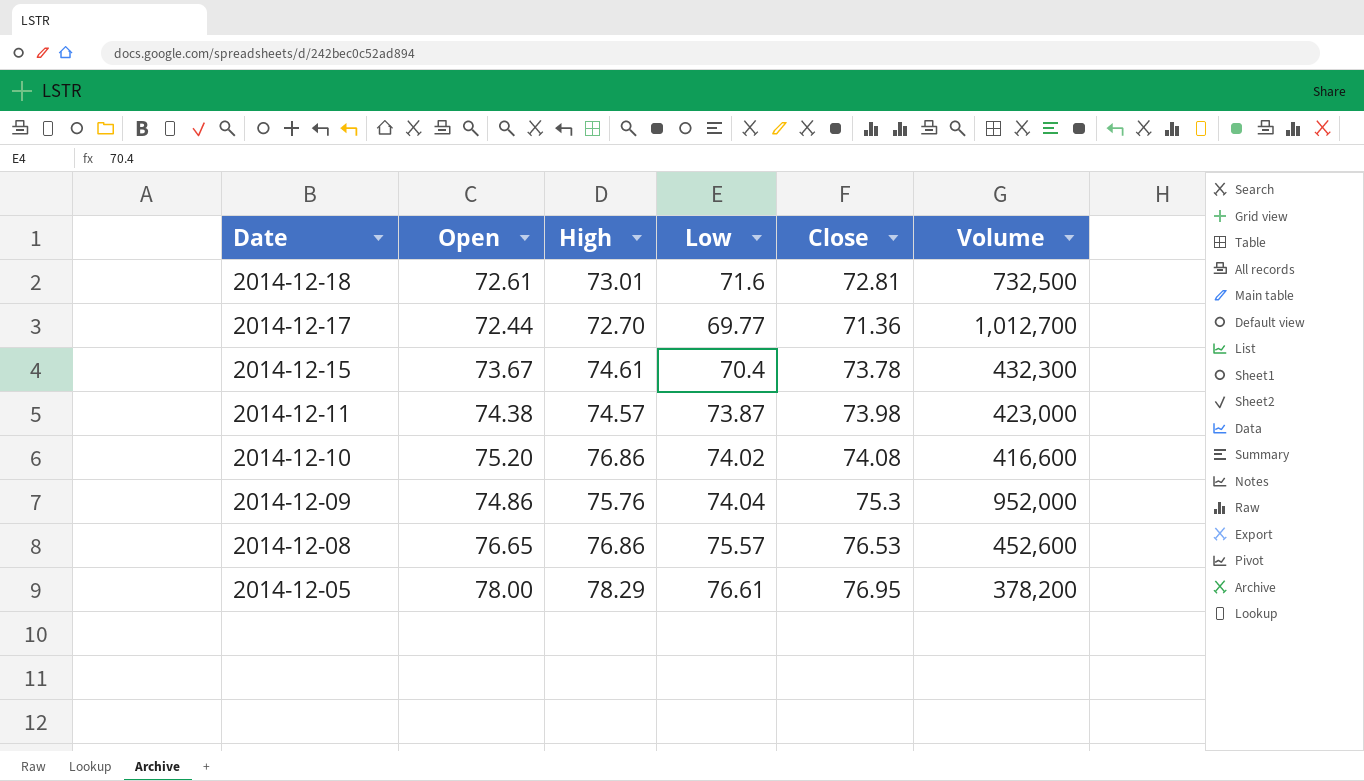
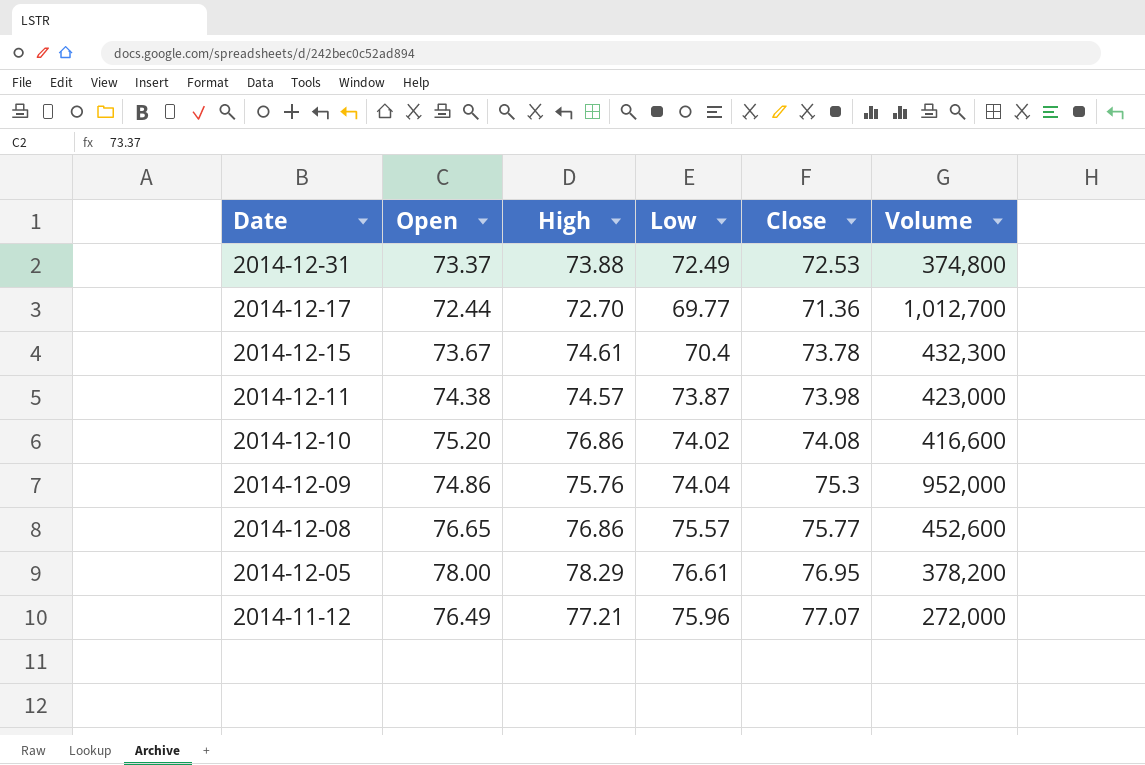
row 2014-12-18: 72.61 | 73.01 | 71.6 | 72.81 | 732,500 -> none
row 2014-12-31: none -> 73.37 | 73.88 | 72.49 | 72.53 | 374,800
2014-12-08 | Close: 76.53 -> 75.77
row 2014-11-12: none -> 76.49 | 77.21 | 75.96 | 77.07 | 272,000

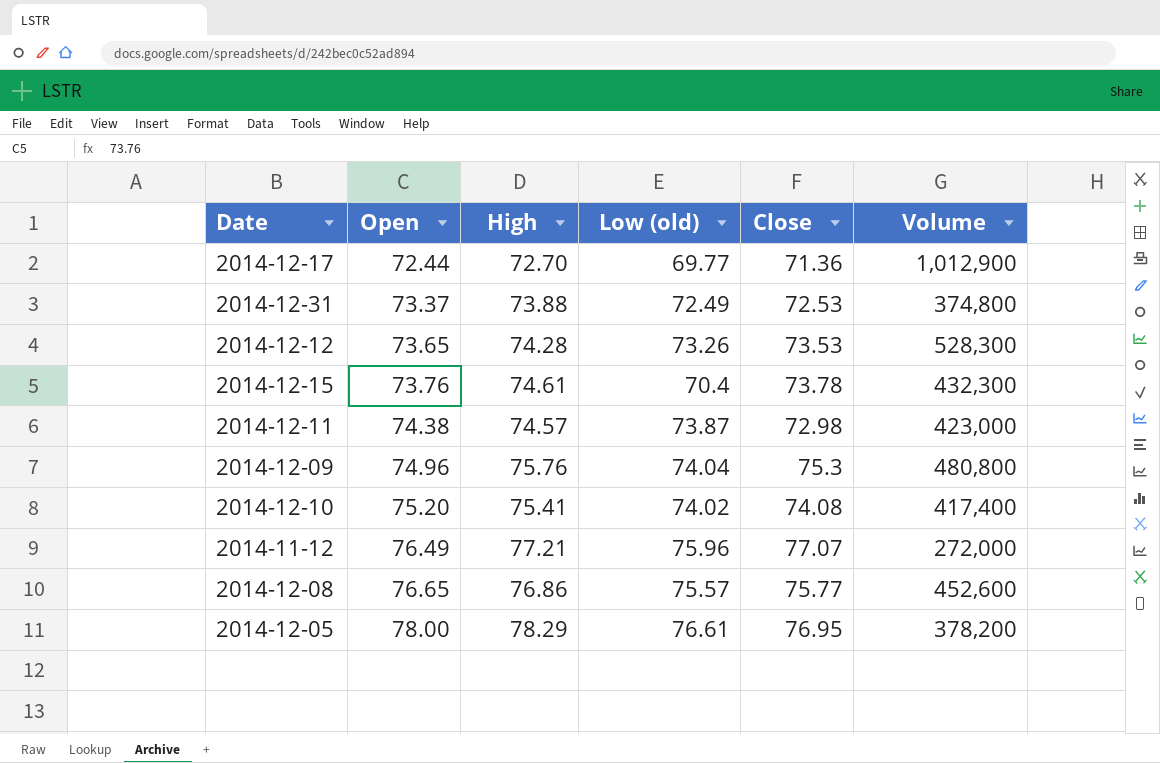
row order: Date descending -> Open ascending
column name: Low -> Low (old)
2014-12-17 | Volume: 1,012,700 -> 1,012,900
row 2014-12-12: none -> 73.65 | 74.28 | 73.26 | 73.53 | 528,300
2014-12-15 | Open: 73.67 -> 73.76
2014-12-11 | Close: 73.98 -> 72.98
2014-12-09 | Open: 74.86 -> 74.96
2014-12-09 | Volume: 952,000 -> 480,800
2014-12-10 | High: 76.86 -> 75.41
2014-12-10 | Volume: 416,600 -> 417,400

